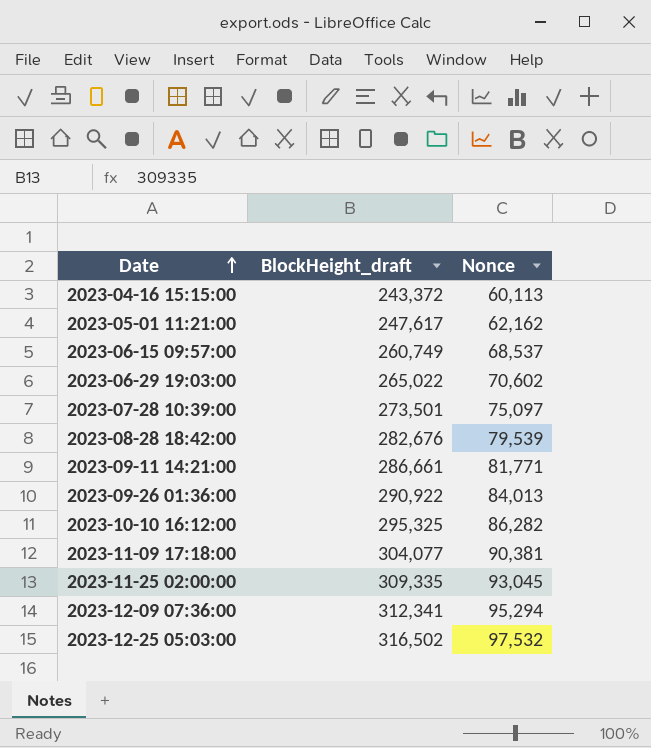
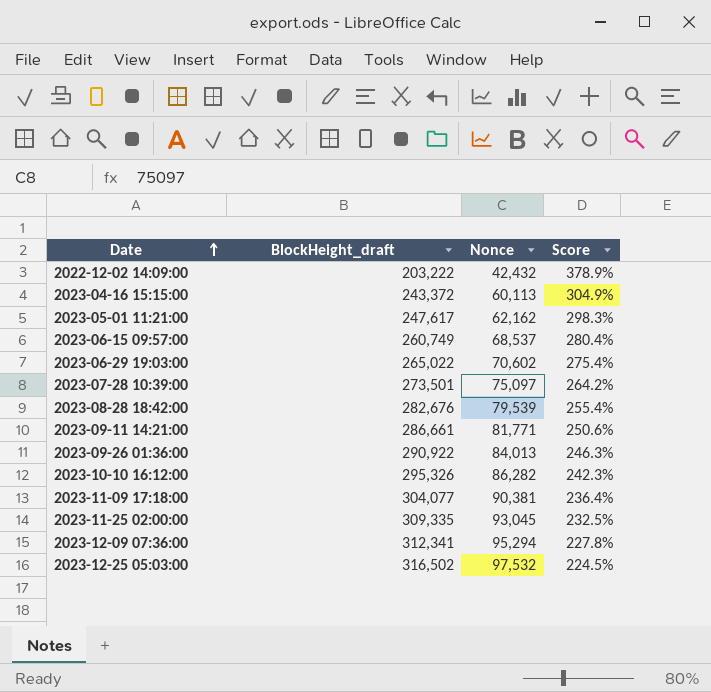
column Score | formula: none -> ([BlockHeight_draft] - [Nonce]) / [Nonce]
row 2022-12-02 14:09:00: none -> 203,222 | 42,432 | 378.9%
2023-10-10 16:12:00 | BlockHeight_draft: 295,325 -> 295,326

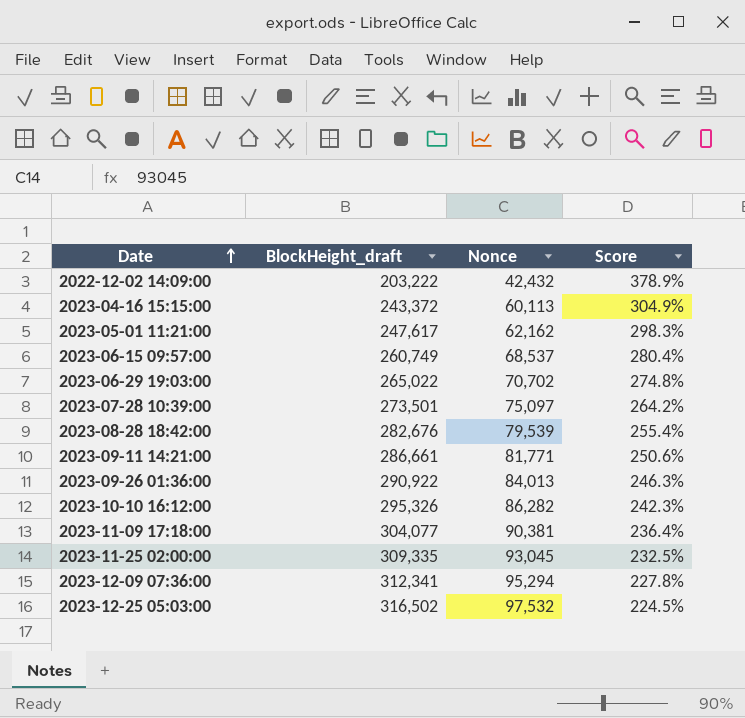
2023-06-29 19:03:00 | Nonce: 70,602 -> 70,702
2023-06-29 19:03:00 | Score: 275.4% -> 274.8%

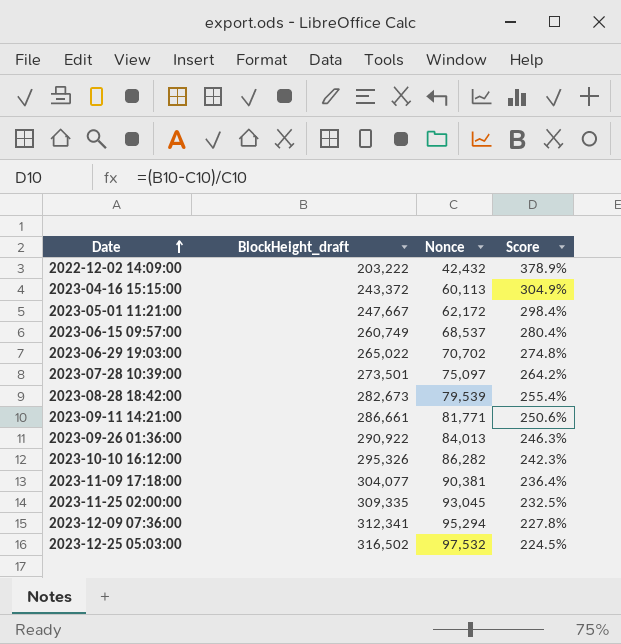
2023-05-01 11:21:00 | BlockHeight_draft: 247,617 -> 247,667
2023-05-01 11:21:00 | Nonce: 62,162 -> 62,172
2023-05-01 11:21:00 | Score: 298.3% -> 298.4%
2023-08-28 18:42:00 | BlockHeight_draft: 282,676 -> 282,673

